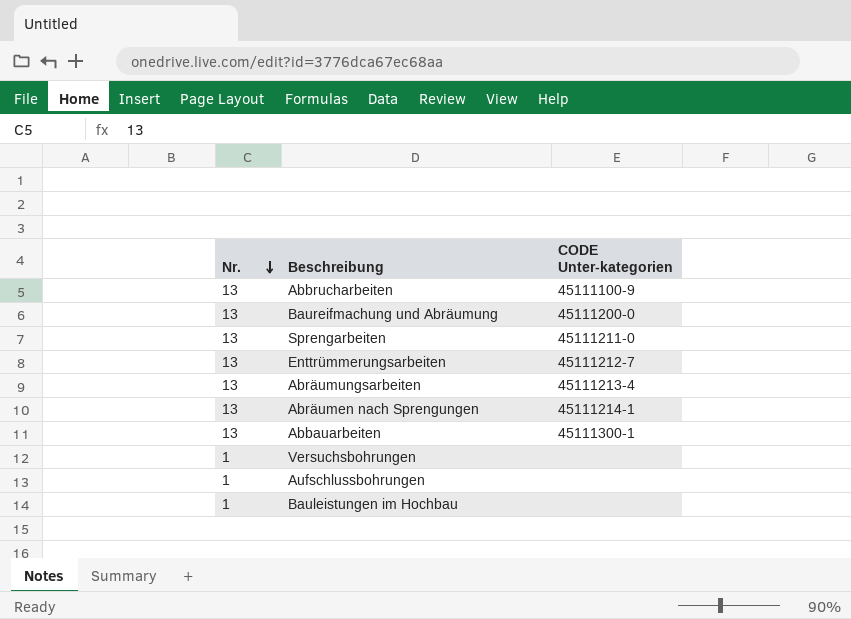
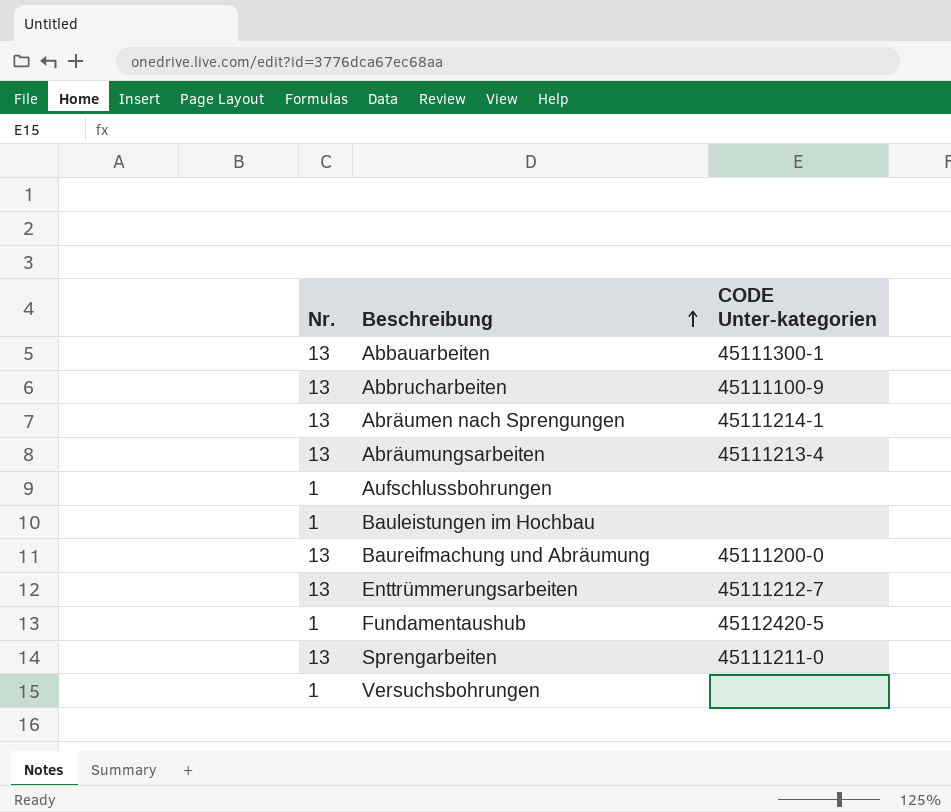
row order: Nr. descending -> Beschreibung ascending
row Fundamentaushub: none -> 1 | 45112420-5

